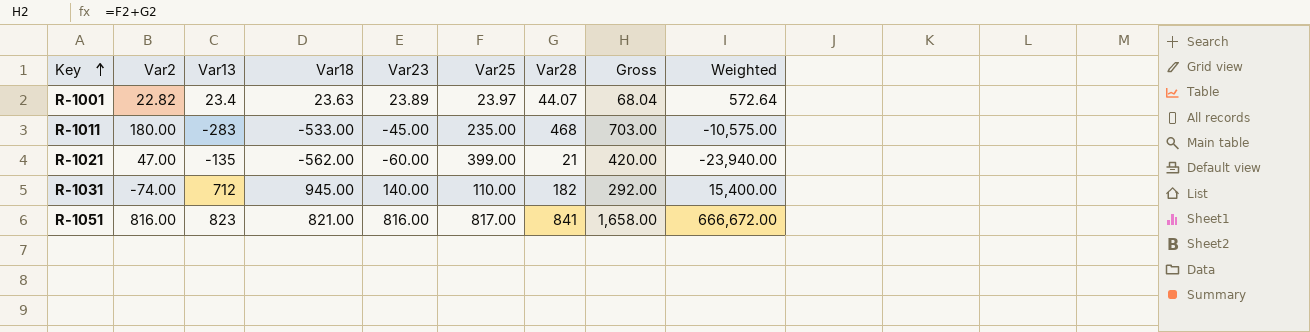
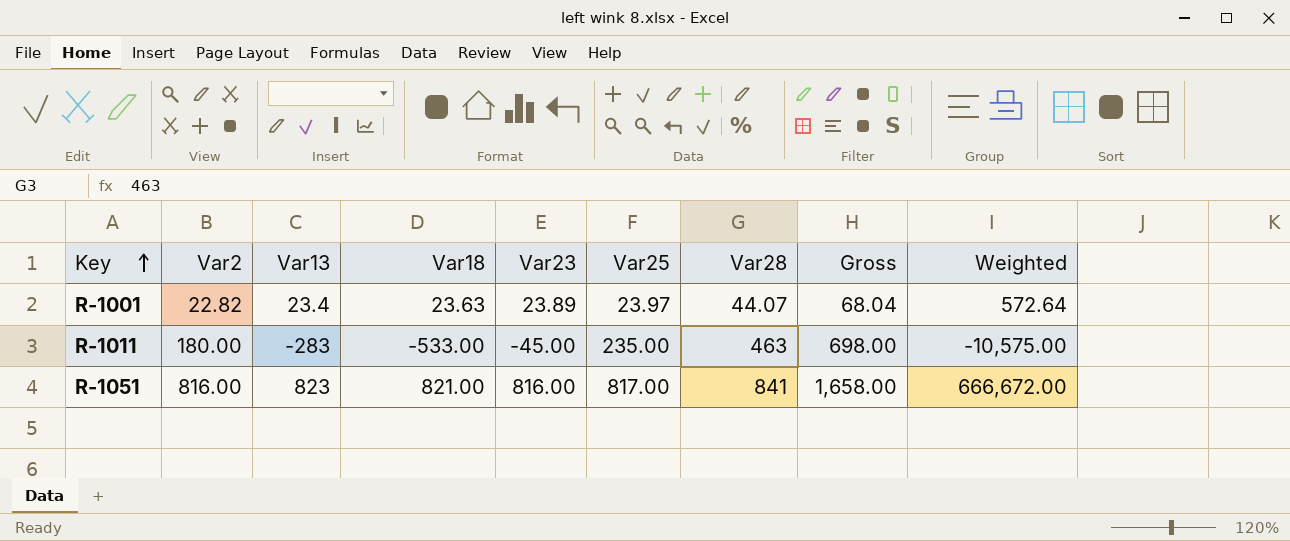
row R-1021: 47.00 | -135 | -562.00 | -60.00 | 399.00 | 21 | 420.00 | -23,940.00 -> none
row R-1031: -74.00 | 712 | 945.00 | 140.00 | 110.00 | 182 | 292.00 | 15,400.00 -> none
R-1011 | Var28: 468 -> 463
R-1011 | Gross: 703.00 -> 698.00

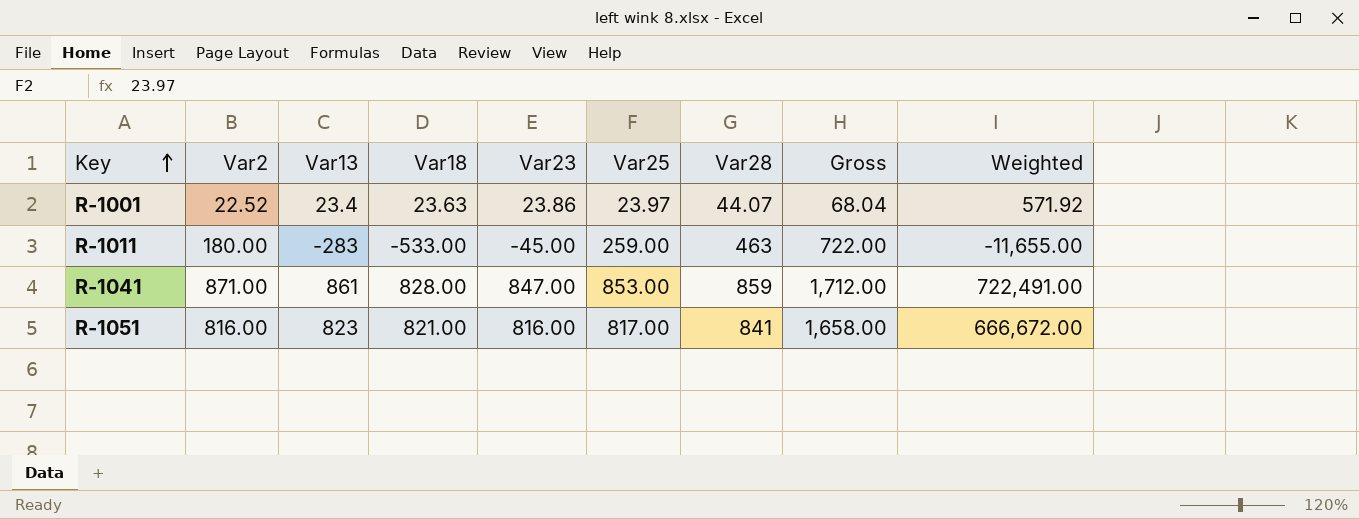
R-1001 | Var2: 22.82 -> 22.52
R-1001 | Var23: 23.89 -> 23.86
R-1001 | Weighted: 572.64 -> 571.92
R-1011 | Var25: 235.00 -> 259.00
R-1011 | Gross: 698.00 -> 722.00
R-1011 | Weighted: -10,575.00 -> -11,655.00
row R-1041: none -> 871.00 | 861 | 828.00 | 847.00 | 853.00 | 859 | 1,712.00 | 722,491.00

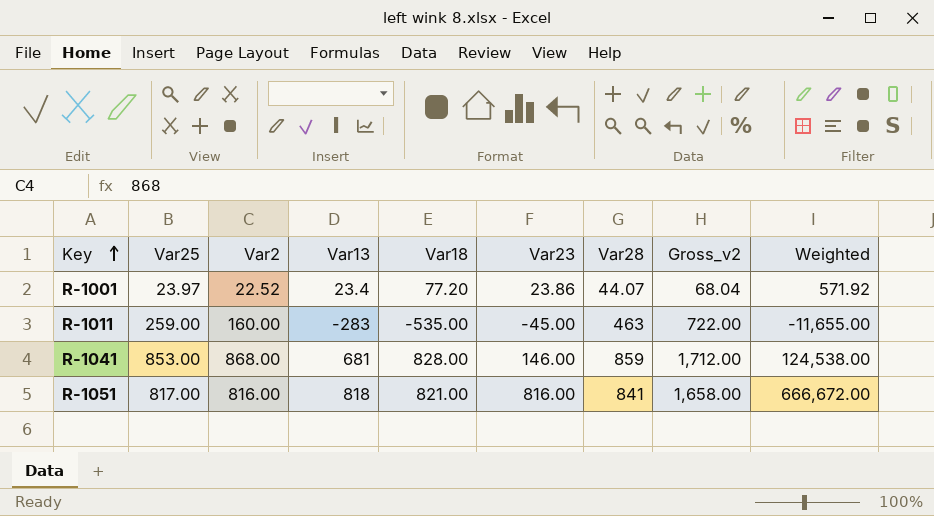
column Var25 | position: 6 -> 2
column name: Gross -> Gross_v2
R-1001 | Var18: 23.63 -> 77.20
R-1011 | Var2: 180.00 -> 160.00
R-1011 | Var18: -533.00 -> -535.00
R-1041 | Var2: 871.00 -> 868.00
R-1041 | Var13: 861 -> 681
R-1041 | Var23: 847.00 -> 146.00
R-1041 | Weighted: 722,491.00 -> 124,538.00
R-1051 | Var13: 823 -> 818

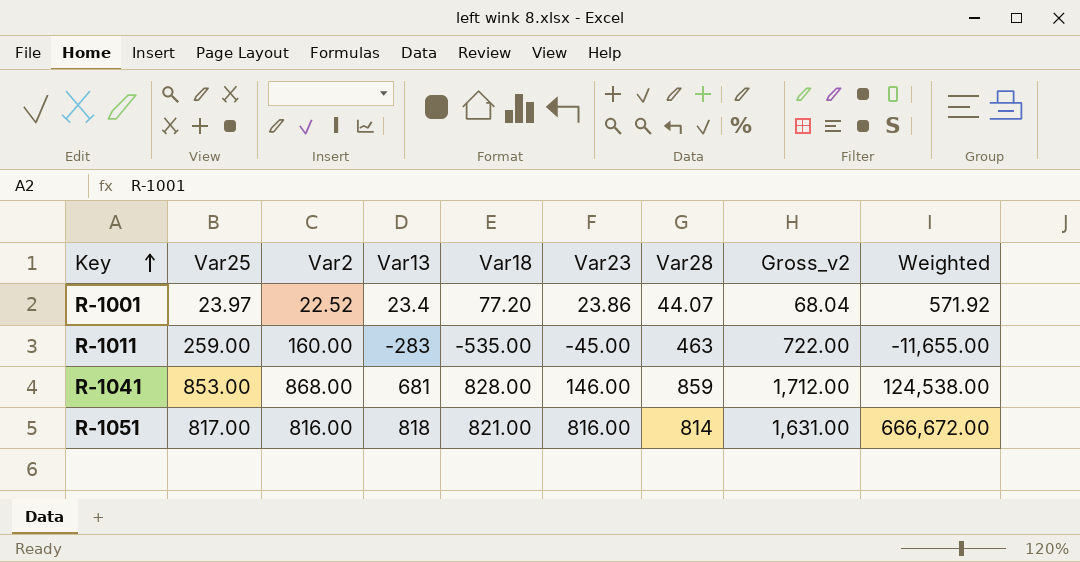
R-1051 | Var28: 841 -> 814
R-1051 | Gross_v2: 1,658.00 -> 1,631.00

